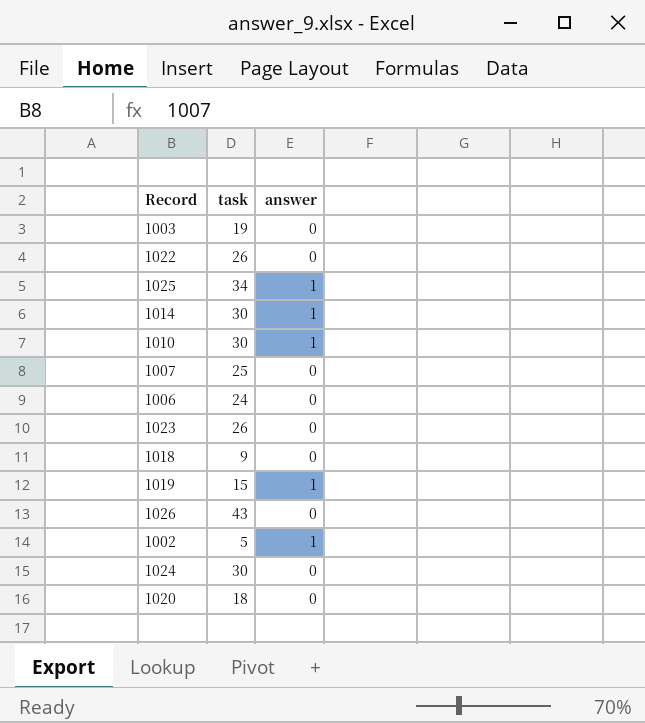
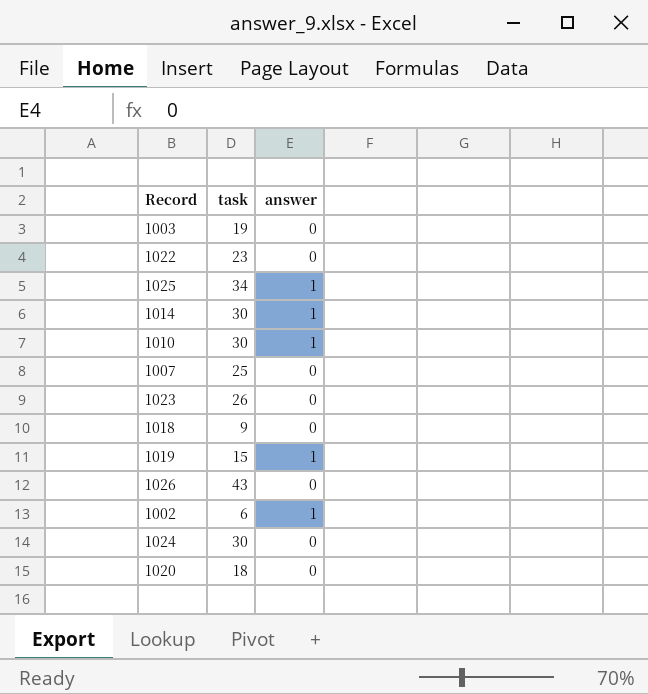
row 1006: 24 | 0 -> none
1022 | task: 26 -> 23
1002 | task: 5 -> 6

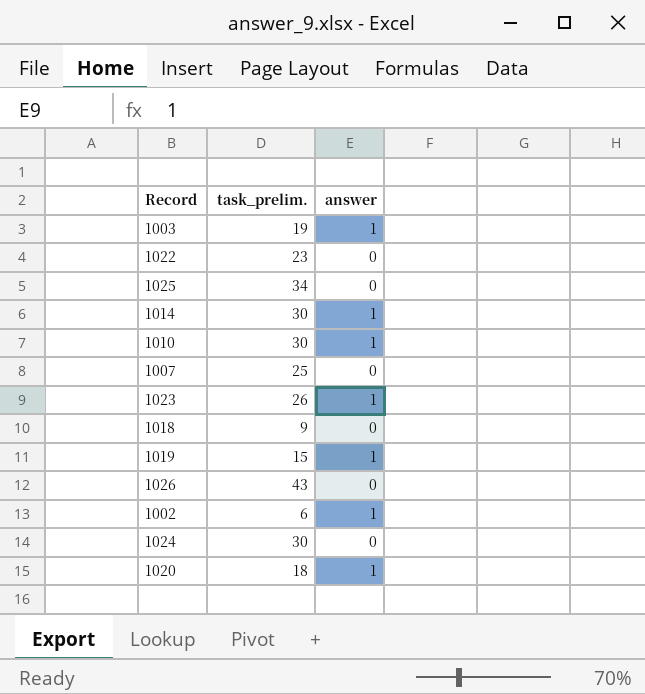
column name: task -> task_prelim.
1003 | answer: 0 -> 1
1025 | answer: 1 -> 0
1023 | answer: 0 -> 1
1020 | answer: 0 -> 1

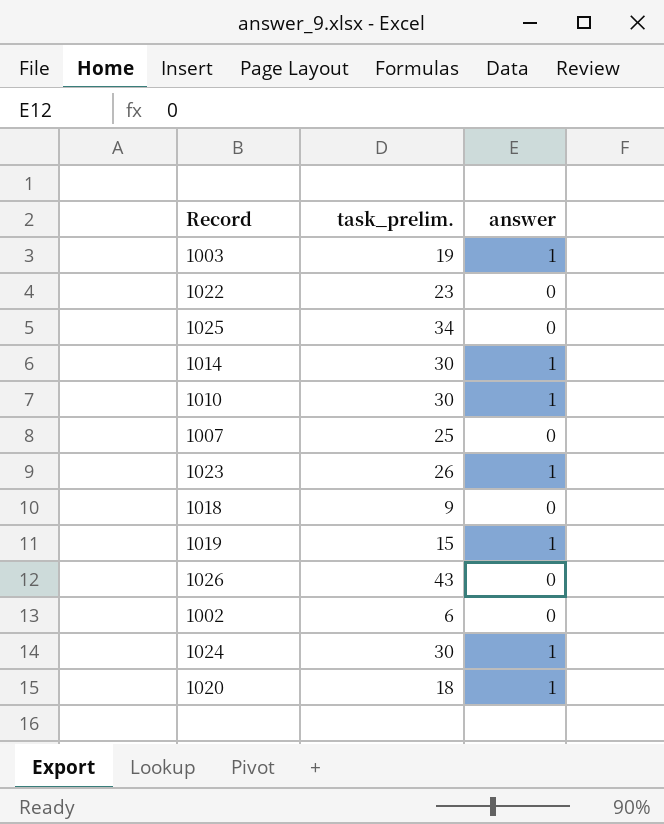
1002 | answer: 1 -> 0
1024 | answer: 0 -> 1

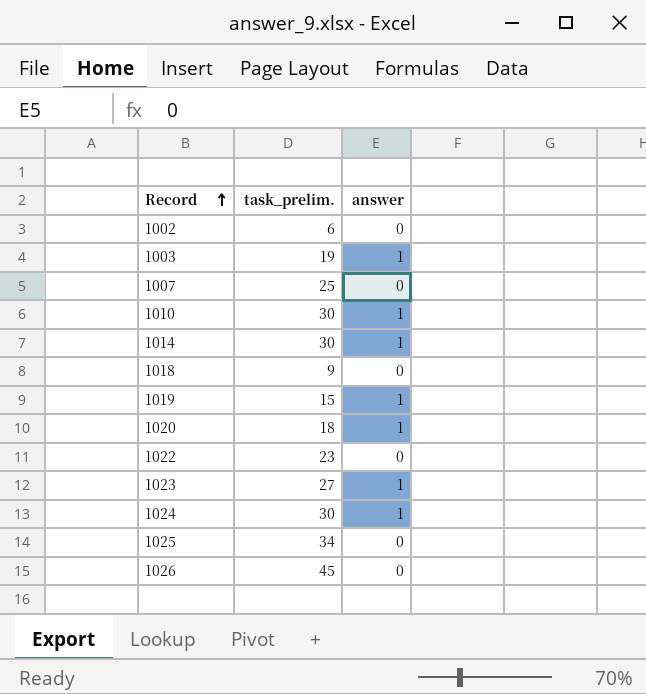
row order: none -> Record ascending
1023 | task_prelim.: 26 -> 27
1026 | task_prelim.: 43 -> 45

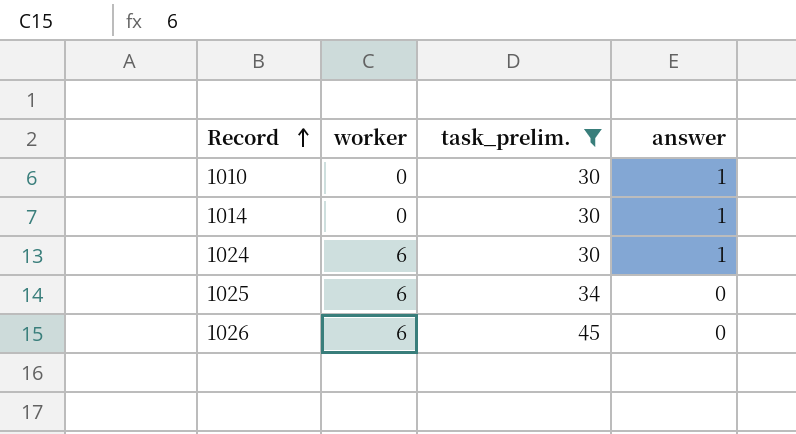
filter: none -> task_prelim. >= 30
column worker | position: none -> 2

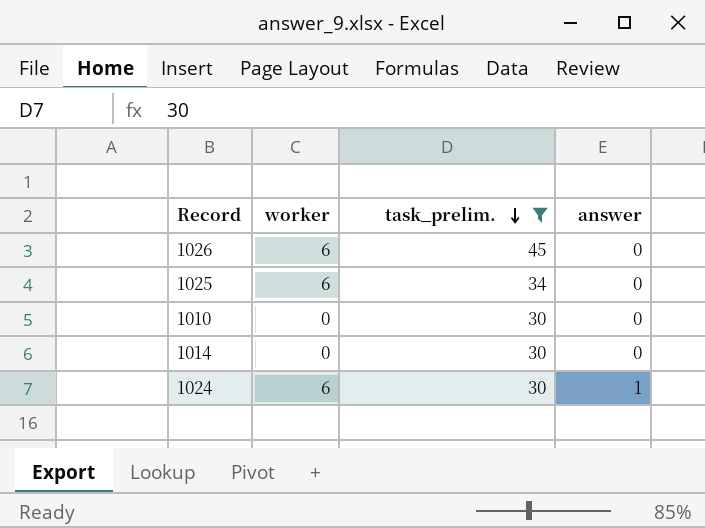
row order: Record ascending -> task_prelim. descending
1010 | answer: 1 -> 0
1014 | answer: 1 -> 0

